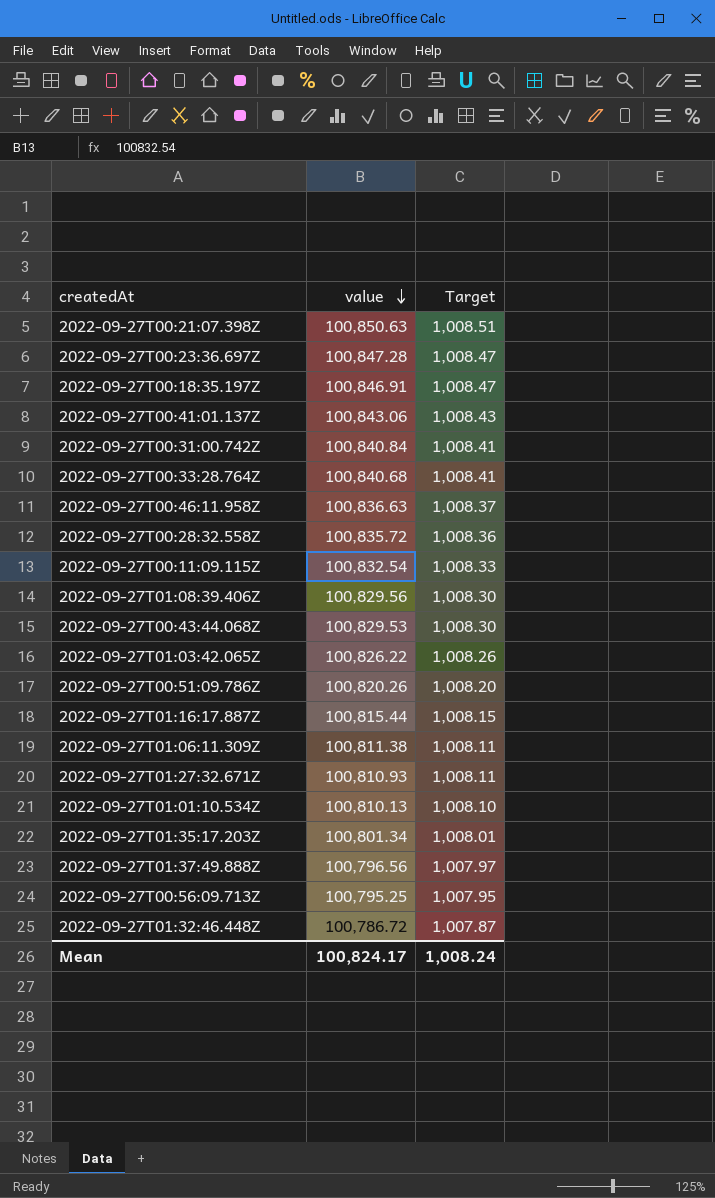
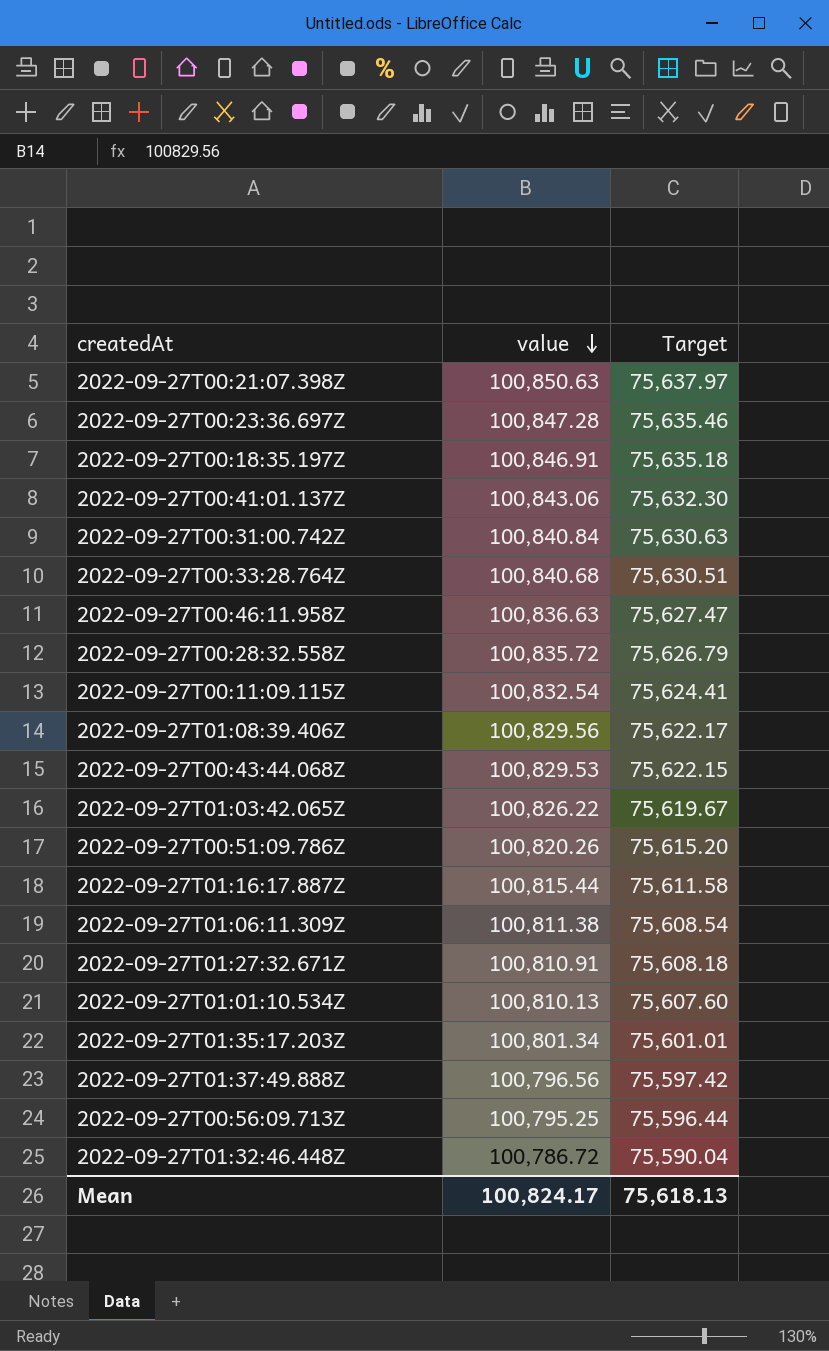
column Target | formula: [value] * 0.01 -> [value] * 0.75
2022-09-27T01:27:32.671Z | value: 100,810.93 -> 100,810.91
Mean | Target: 1,008.24 -> 75,618.13

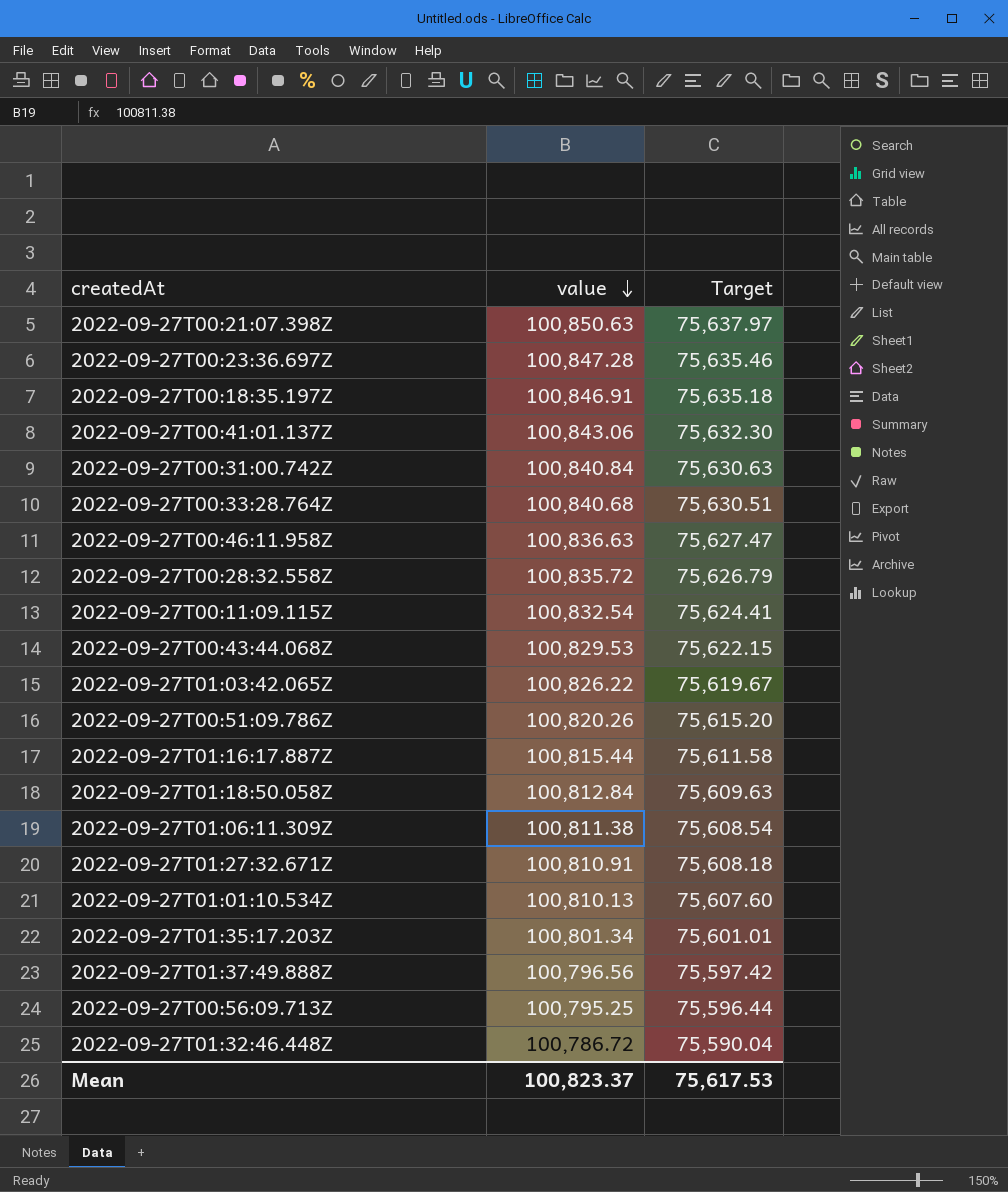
row 2022-09-27T01:08:39.406Z: 100,829.56 | 75,622.17 -> none
row 2022-09-27T01:18:50.058Z: none -> 100,812.84 | 75,609.63
Mean | value: 100,824.17 -> 100,823.37
Mean | Target: 75,618.13 -> 75,617.53

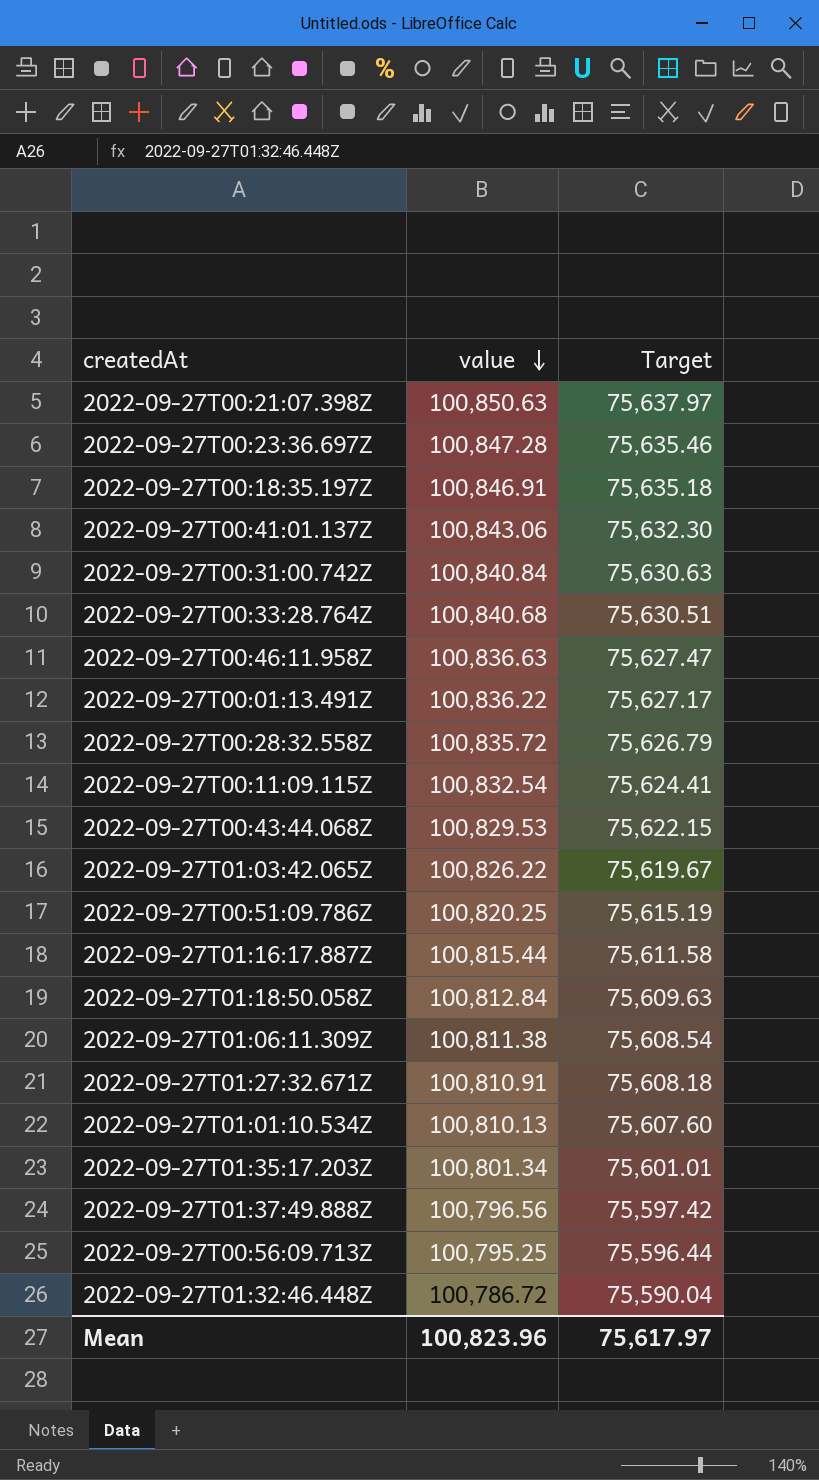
row 2022-09-27T00:01:13.491Z: none -> 100,836.22 | 75,627.17
2022-09-27T00:51:09.786Z | value: 100,820.26 -> 100,820.25
2022-09-27T00:51:09.786Z | Target: 75,615.20 -> 75,615.19
Mean | value: 100,823.37 -> 100,823.96
Mean | Target: 75,617.53 -> 75,617.97

